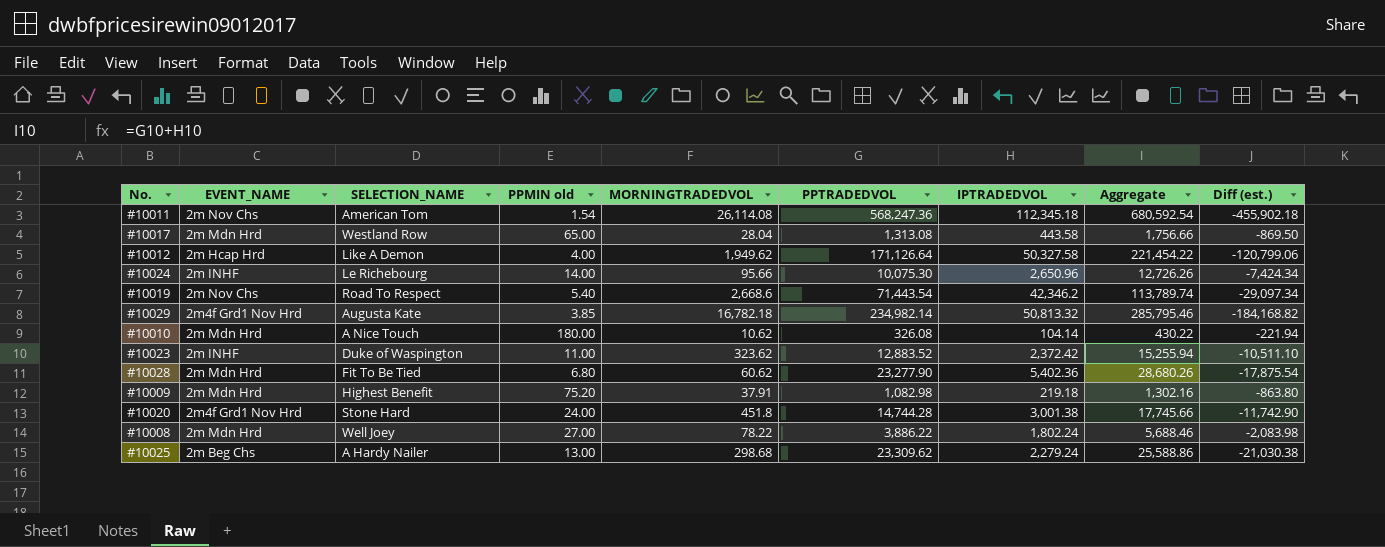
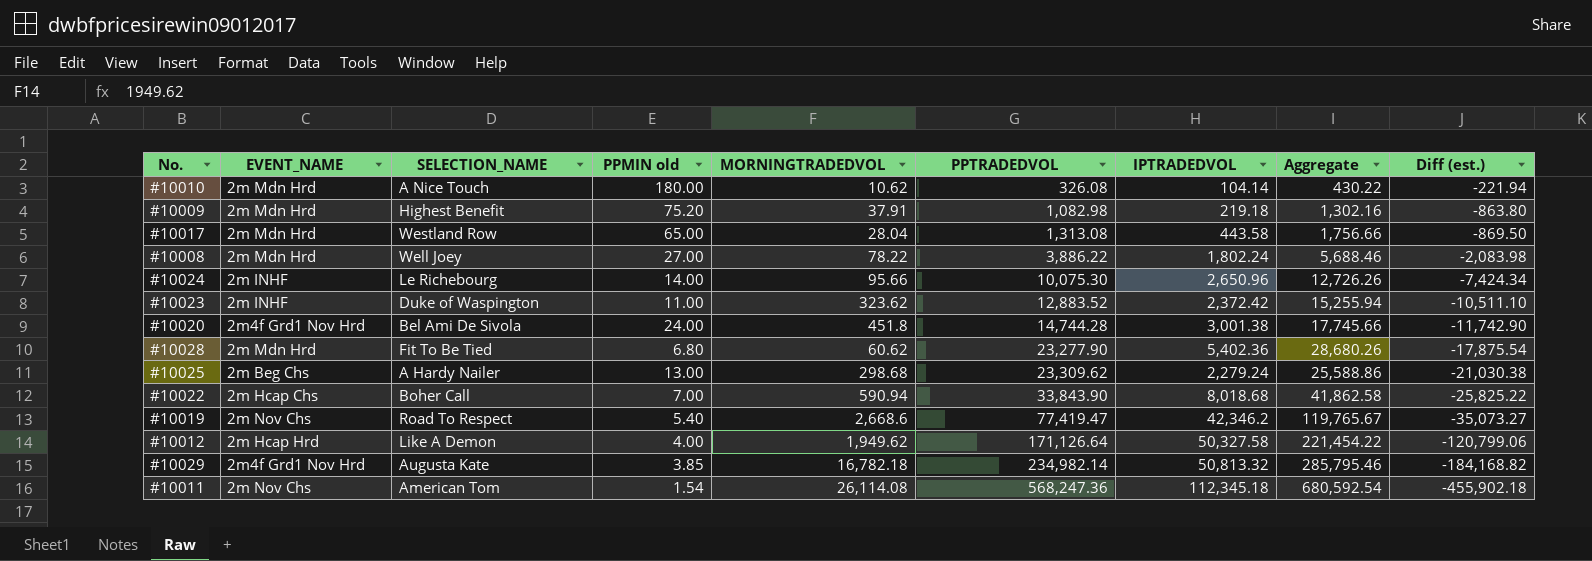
row order: none -> PPTRADEDVOL ascending
#10020 | SELECTION_NAME: Stone Hard -> Bel Ami De Sivola
row #10022: none -> 2m Hcap Chs | Boher Call | 7.00 | 590.94 | 33,843.90 | 8,018.68 | 41,862.58 | -25,825.22
#10019 | PPTRADEDVOL: 71,443.54 -> 77,419.47
#10019 | Aggregate: 113,789.74 -> 119,765.67
#10019 | Diff (est.): -29,097.34 -> -35,073.27

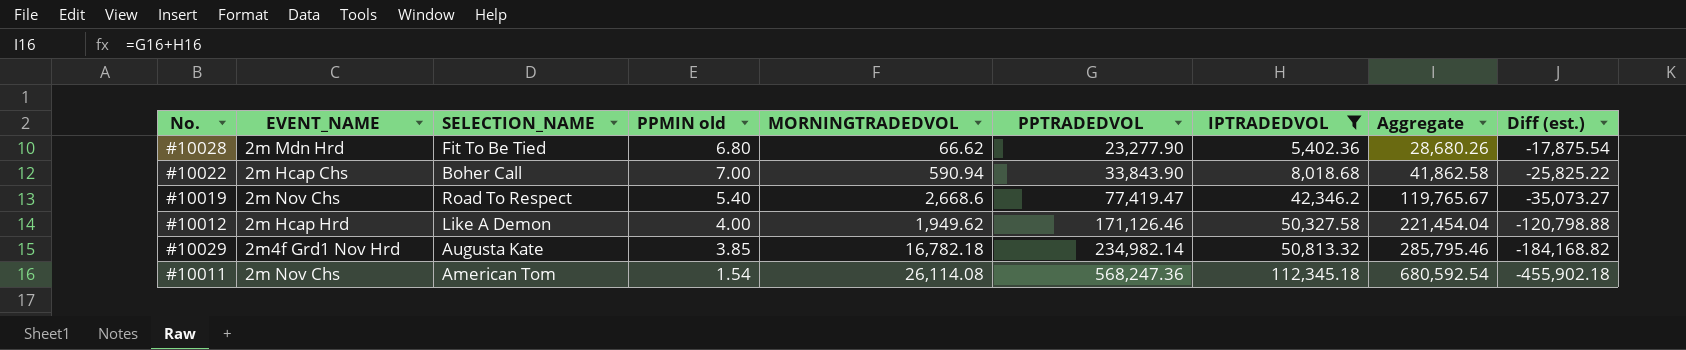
filter: none -> IPTRADEDVOL >= 5,402.36
#10028 | MORNINGTRADEDVOL: 60.62 -> 66.62
#10012 | PPTRADEDVOL: 171,126.64 -> 171,126.46
#10012 | Aggregate: 221,454.22 -> 221,454.04
#10012 | Diff (est.): -120,799.06 -> -120,798.88

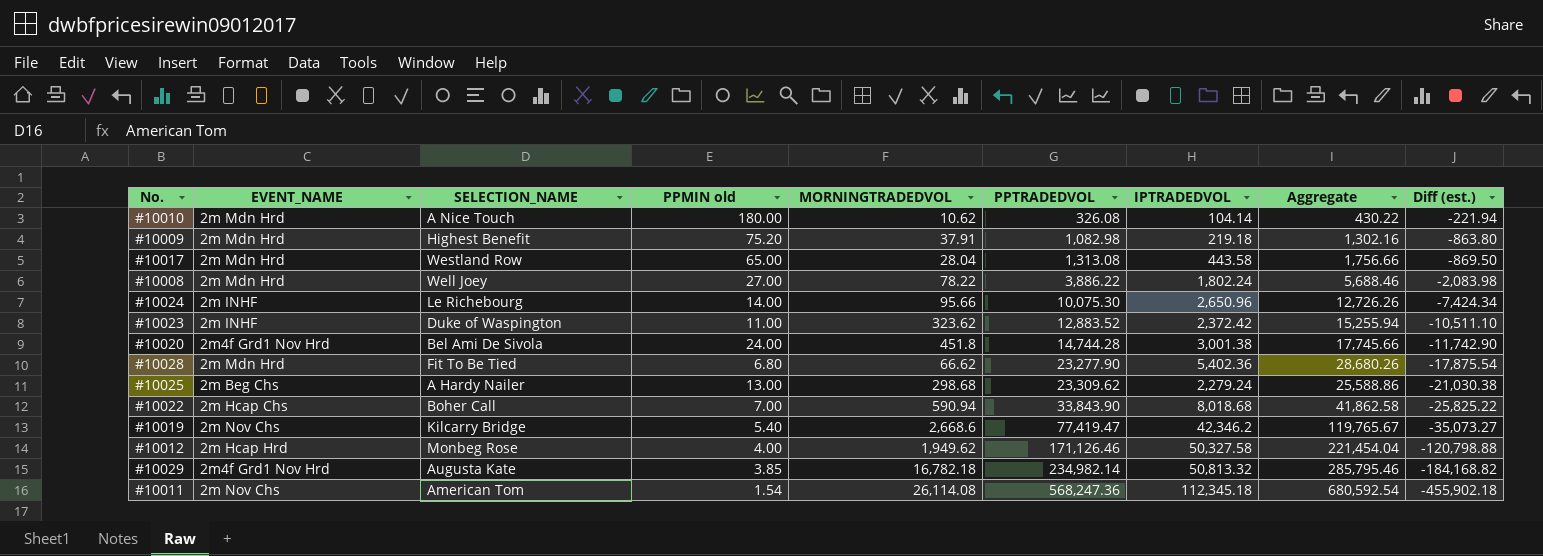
filter: IPTRADEDVOL >= 5,402.36 -> none
#10019 | SELECTION_NAME: Road To Respect -> Kilcarry Bridge
#10012 | SELECTION_NAME: Like A Demon -> Monbeg Rose

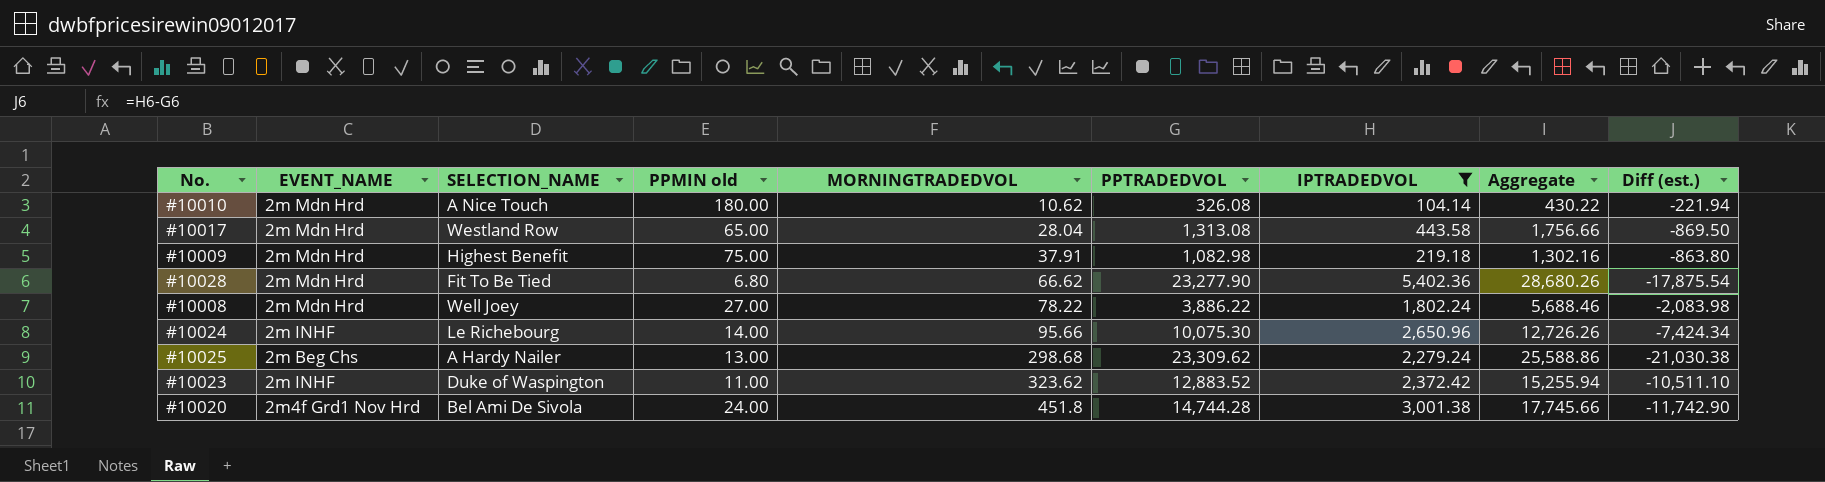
filter: none -> IPTRADEDVOL <= 5,402.36
row order: PPTRADEDVOL ascending -> MORNINGTRADEDVOL ascending
#10009 | PPMIN old: 75.20 -> 75.00

